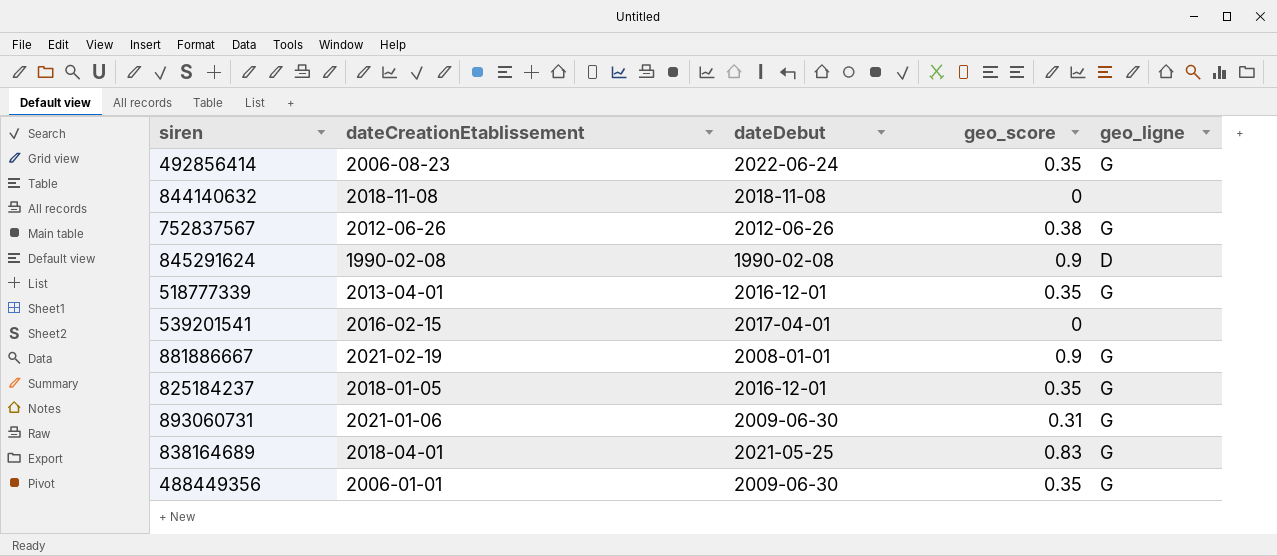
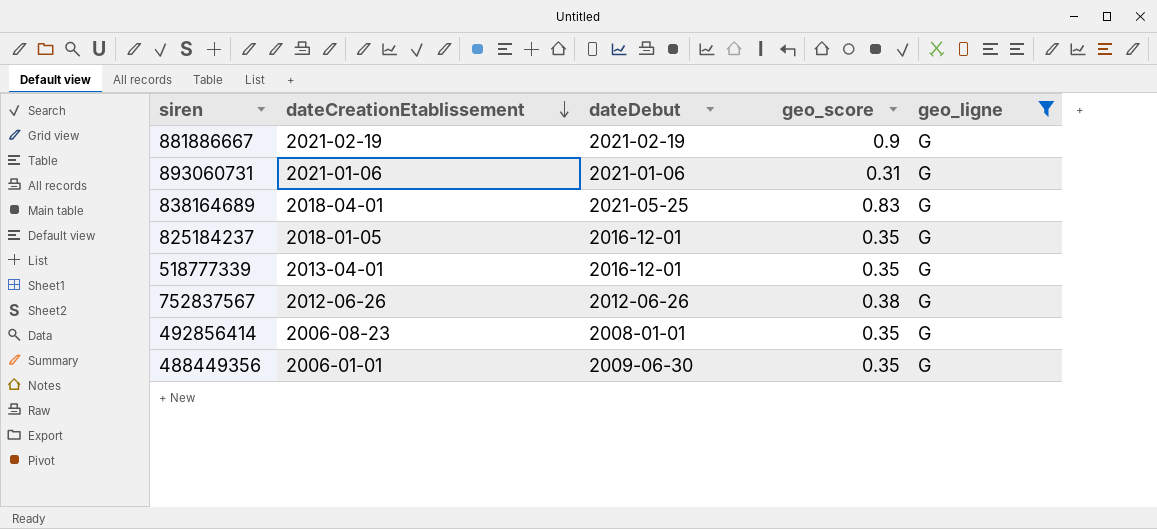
filter: none -> geo_ligne = G
row order: none -> dateCreationEtablissement descending
881886667 | dateDebut: 2008-01-01 -> 2021-02-19
893060731 | dateDebut: 2009-06-30 -> 2021-01-06
492856414 | dateDebut: 2022-06-24 -> 2008-01-01

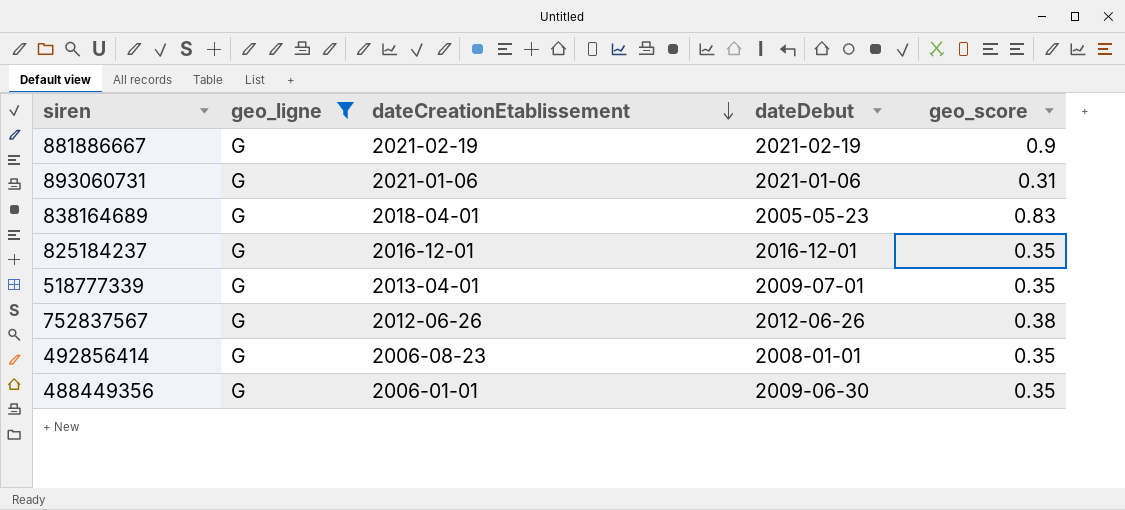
column geo_ligne | position: 5 -> 2
838164689 | dateDebut: 2021-05-25 -> 2005-05-23
825184237 | dateCreationEtablissement: 2018-01-05 -> 2016-12-01
518777339 | dateDebut: 2016-12-01 -> 2009-07-01

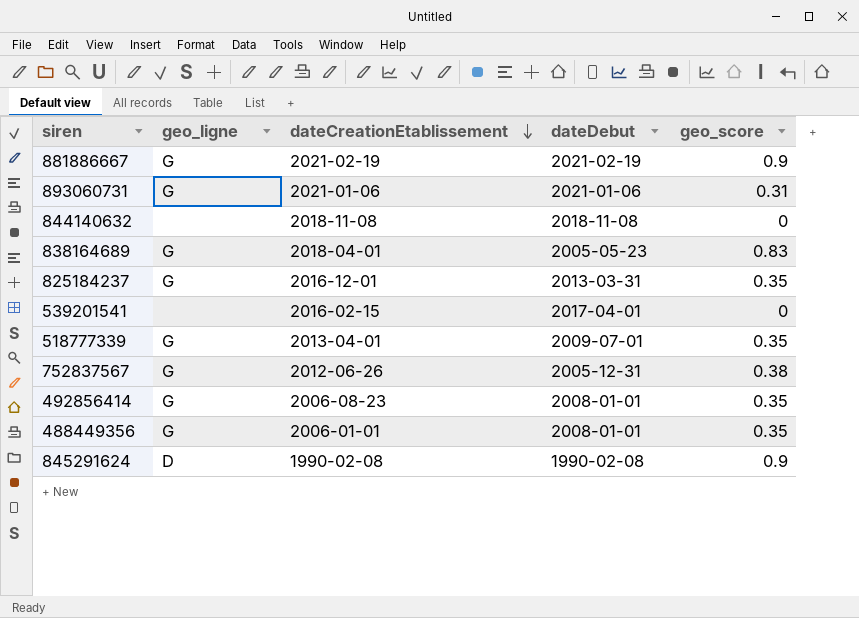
filter: geo_ligne = G -> none
825184237 | dateDebut: 2016-12-01 -> 2013-03-31
752837567 | dateDebut: 2012-06-26 -> 2005-12-31
488449356 | dateDebut: 2009-06-30 -> 2008-01-01

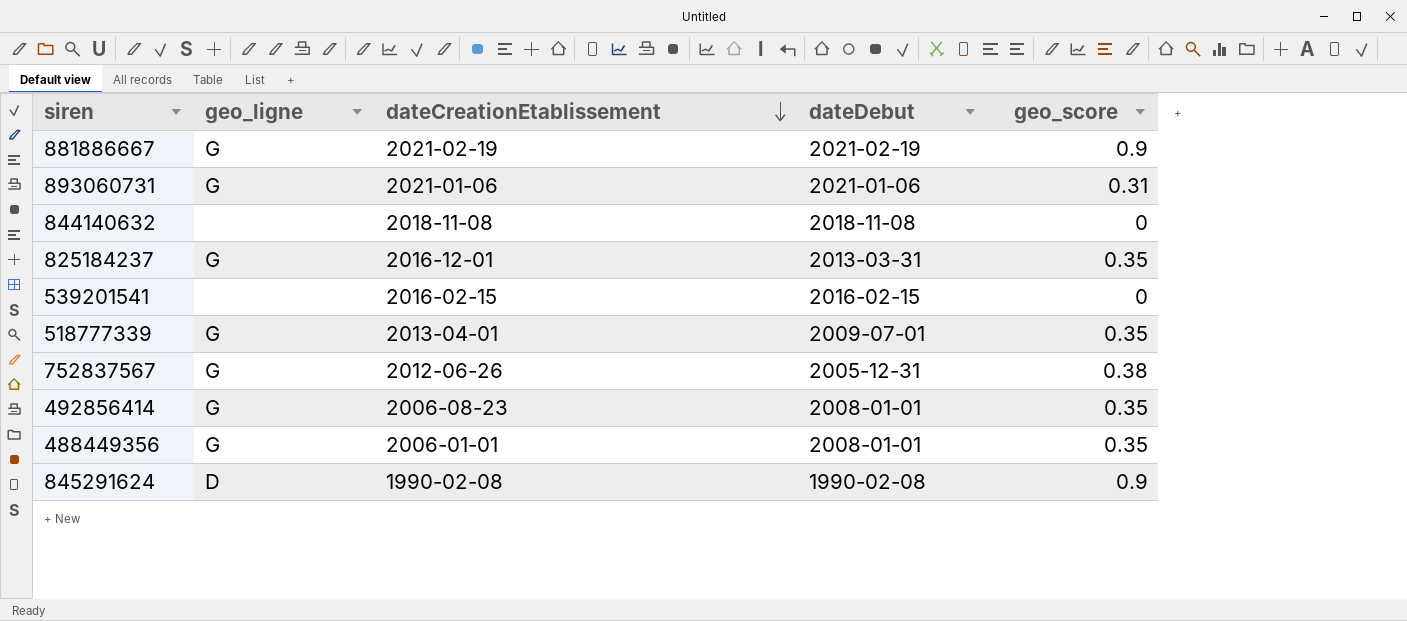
row 838164689: G | 2018-04-01 | 2005-05-23 | 0.83 -> none
539201541 | dateDebut: 2017-04-01 -> 2016-02-15

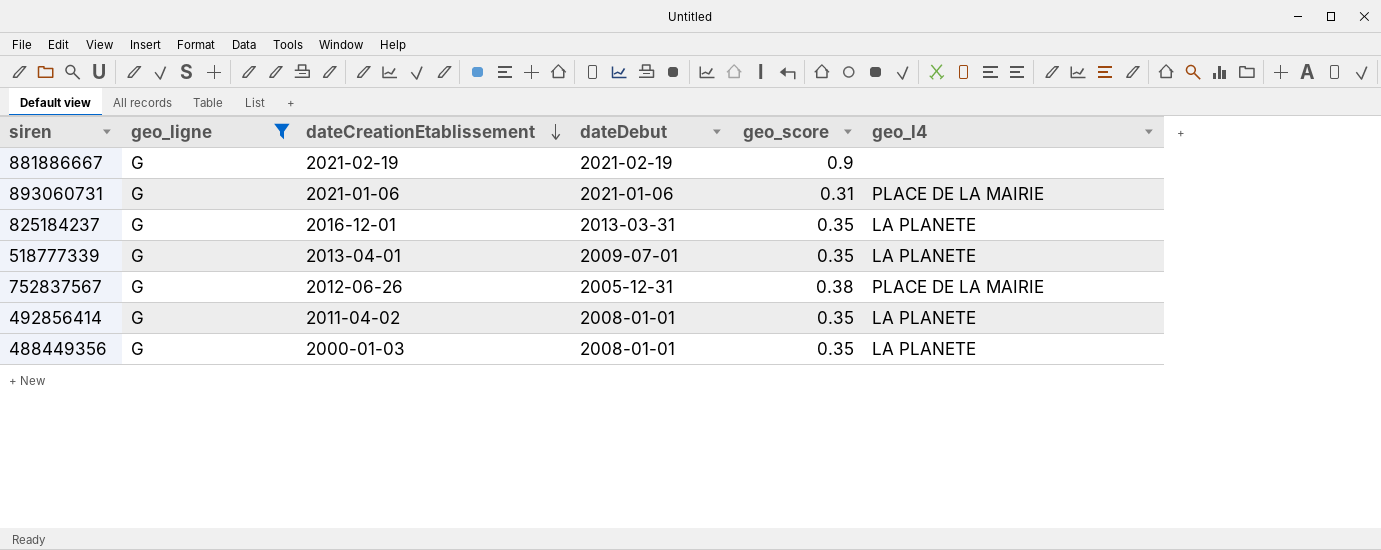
filter: none -> geo_ligne = G
column geo_l4 | position: none -> 6
492856414 | dateCreationEtablissement: 2006-08-23 -> 2011-04-02
488449356 | dateCreationEtablissement: 2006-01-01 -> 2000-01-03

